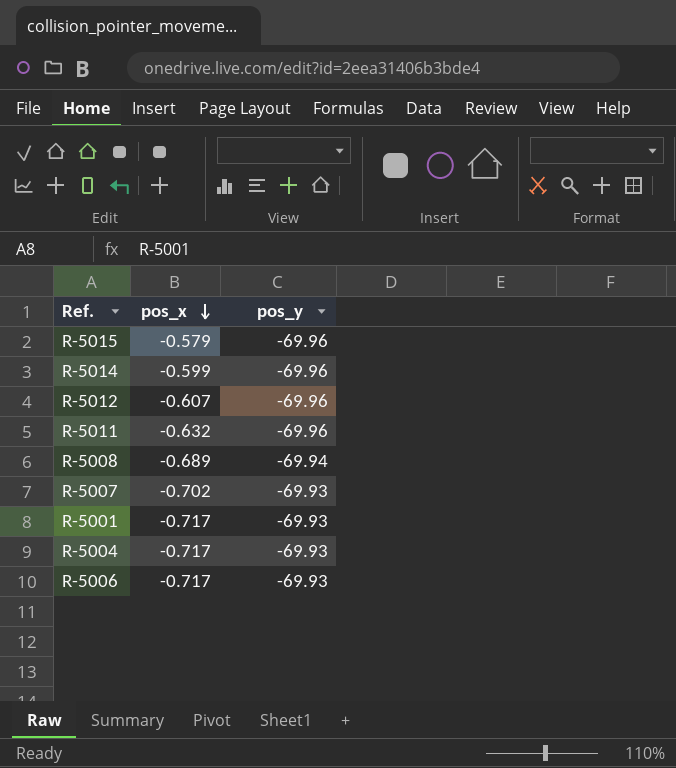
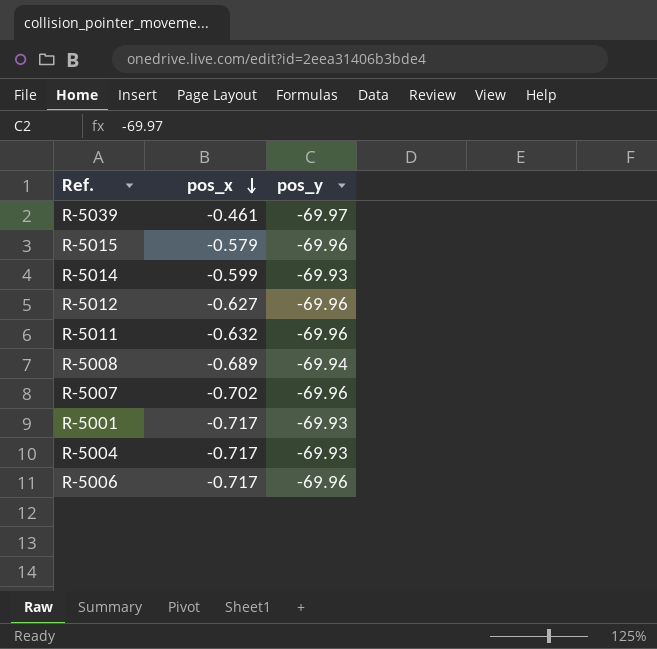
row R-5039: none -> -0.461 | -69.97
R-5014 | pos_y: -69.96 -> -69.93
R-5012 | pos_x: -0.607 -> -0.627
R-5007 | pos_y: -69.93 -> -69.96
R-5006 | pos_y: -69.93 -> -69.96

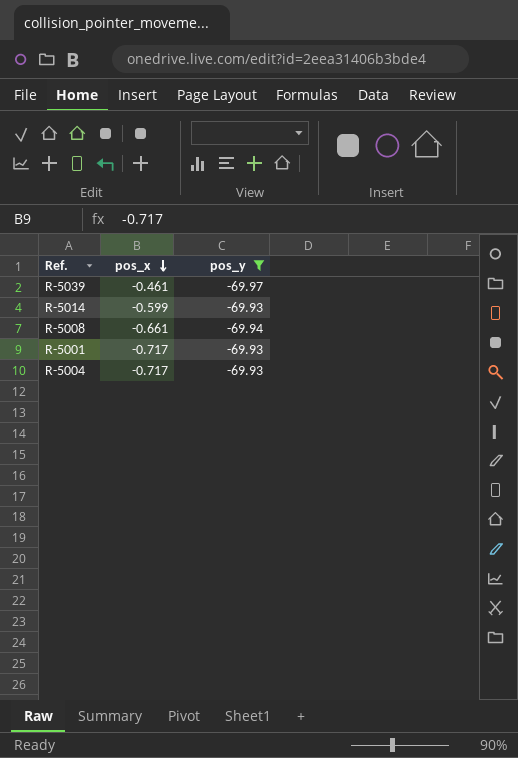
filter: none -> pos_y != -69.96
R-5008 | pos_x: -0.689 -> -0.661

